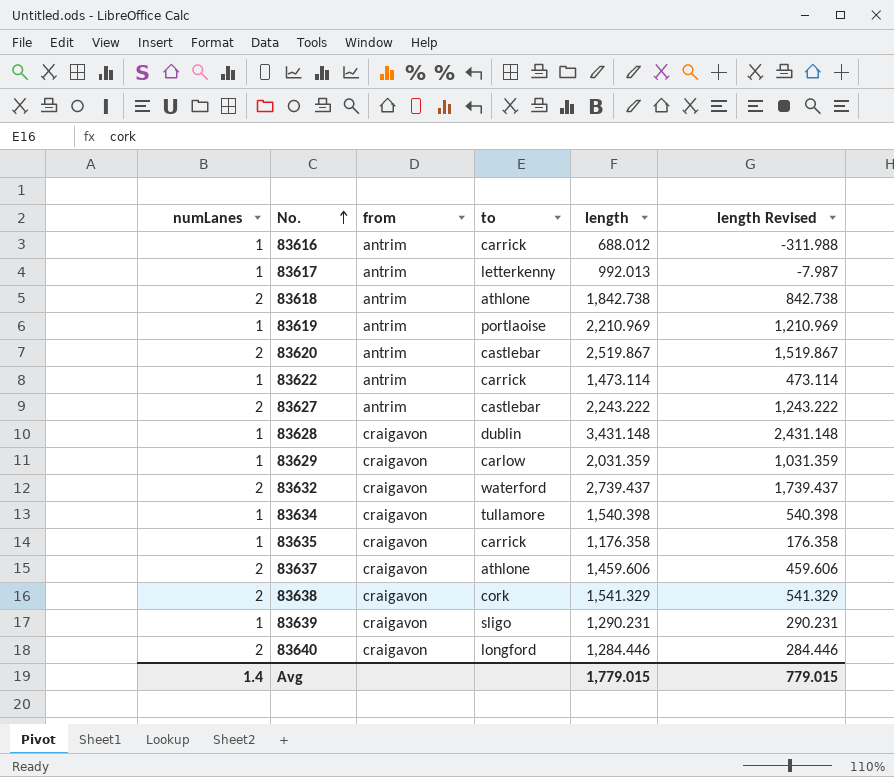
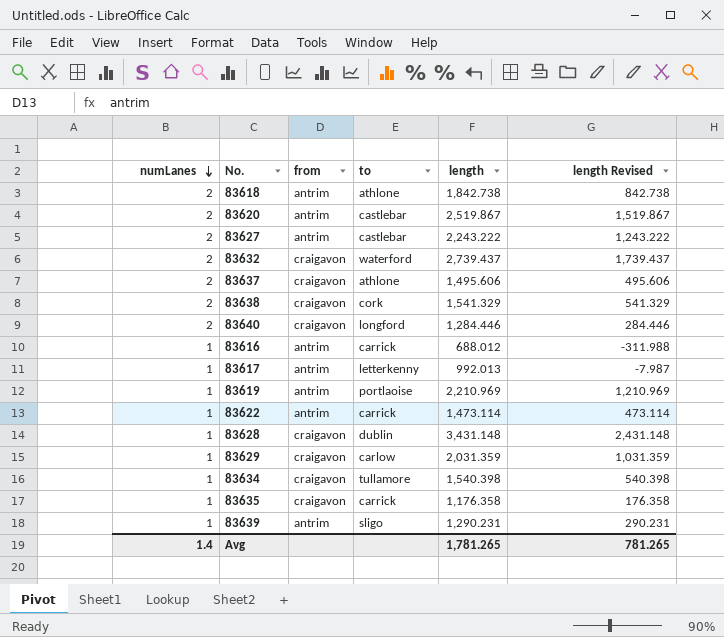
row order: No. ascending -> numLanes descending
83637 | length: 1,459.606 -> 1,495.606
83637 | length Revised: 459.606 -> 495.606
83639 | from: craigavon -> antrim
Avg | length: 1,779.015 -> 1,781.265
Avg | length Revised: 779.015 -> 781.265

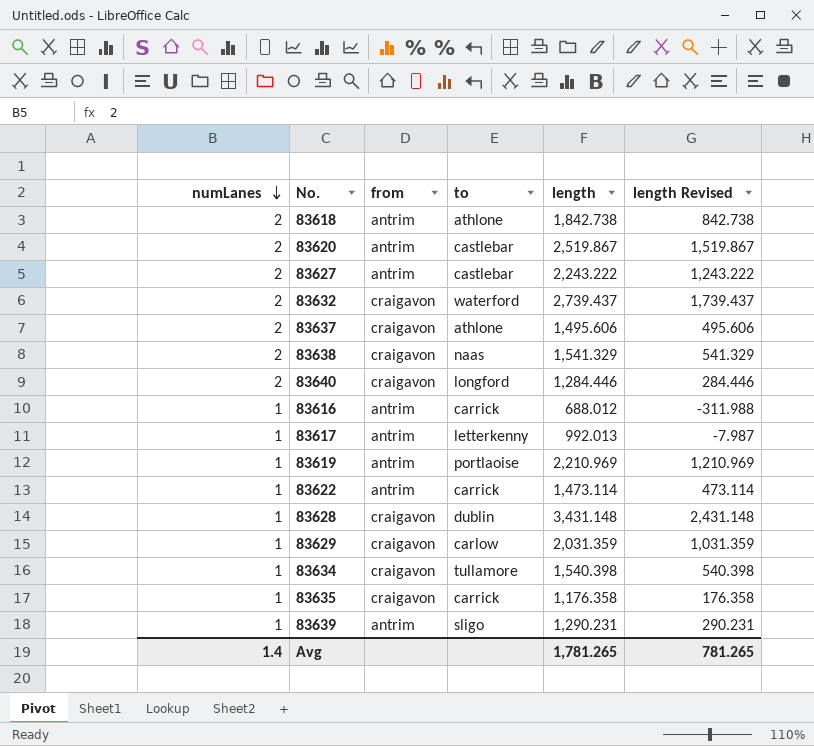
83638 | to: cork -> naas

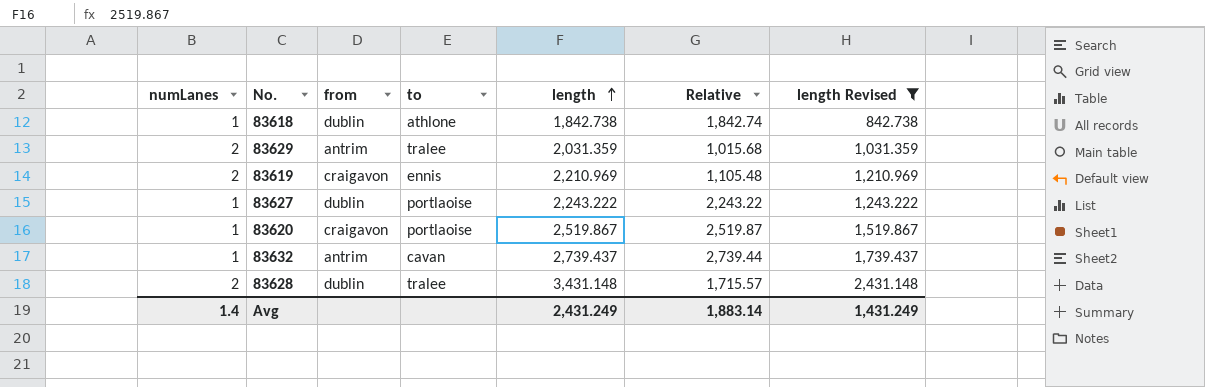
filter: none -> length Revised >= 842.738
row order: numLanes descending -> length ascending
column Relative | formula: none -> [length] / [numLanes]
83618 | numLanes: 2 -> 1
83618 | from: antrim -> dublin
83629 | numLanes: 1 -> 2
83629 | from: craigavon -> antrim
83629 | to: carlow -> tralee
83619 | numLanes: 1 -> 2
83619 | from: antrim -> craigavon
83619 | to: portlaoise -> ennis
83627 | numLanes: 2 -> 1
83627 | from: antrim -> dublin
83627 | to: castlebar -> portlaoise
83620 | numLanes: 2 -> 1
83620 | from: antrim -> craigavon
83620 | to: castlebar -> portlaoise
83632 | numLanes: 2 -> 1
83632 | from: craigavon -> antrim
83632 | to: waterford -> cavan
83628 | numLanes: 1 -> 2
83628 | from: craigavon -> dublin
83628 | to: dublin -> tralee
Avg | length: 1,781.265 -> 2,431.249
Avg | length Revised: 781.265 -> 1,431.249

